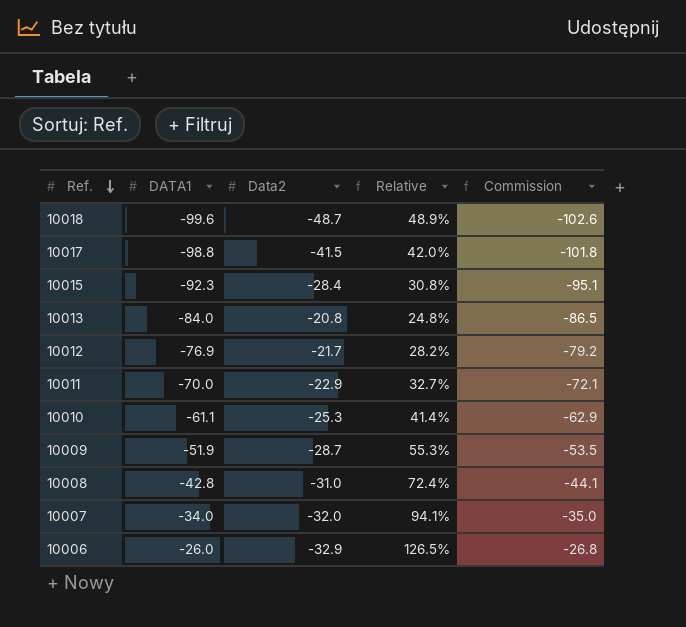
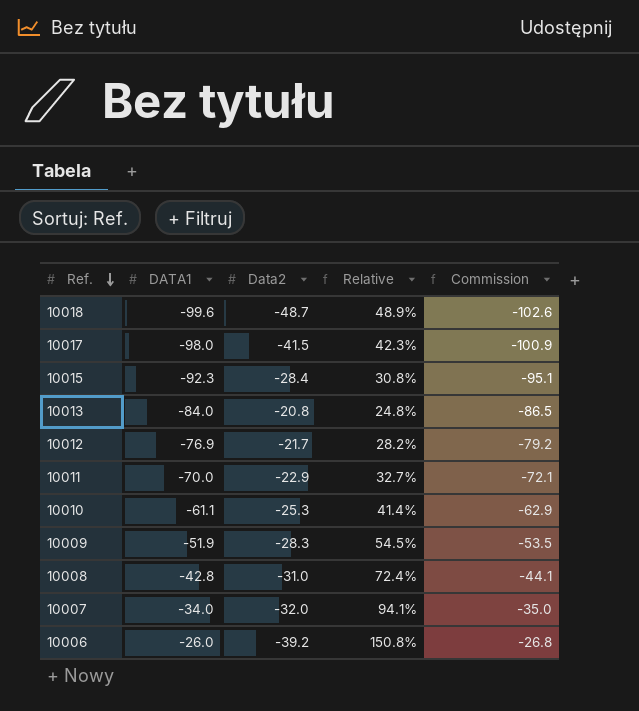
10017 | DATA1: -98.8 -> -98.0
10017 | Relative: 42.0% -> 42.3%
10017 | Commission: -101.8 -> -100.9
10009 | Data2: -28.7 -> -28.3
10009 | Relative: 55.3% -> 54.5%
10006 | Data2: -32.9 -> -39.2
10006 | Relative: 126.5% -> 150.8%

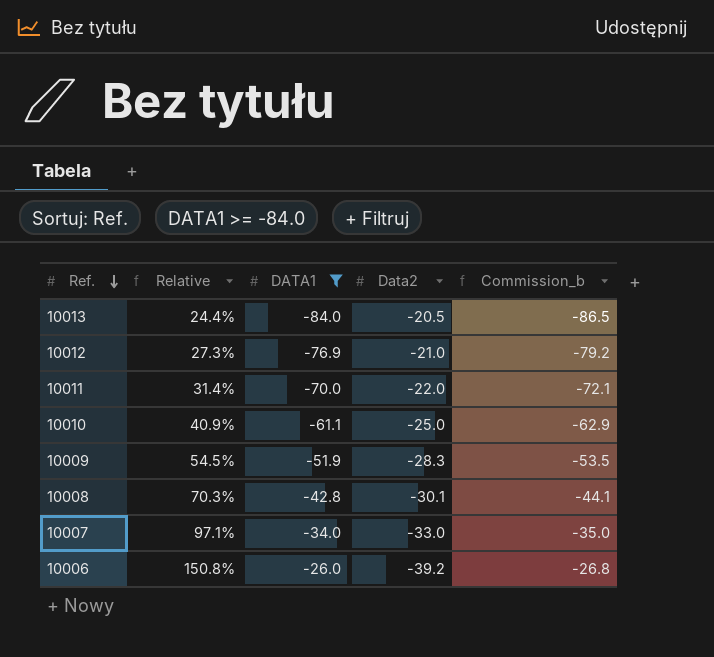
filter: none -> DATA1 >= -84.0
column Relative | position: 4 -> 2
column name: Commission -> Commission_b
10013 | Relative: 24.8% -> 24.4%
10013 | Data2: -20.8 -> -20.5
10012 | Relative: 28.2% -> 27.3%
10012 | Data2: -21.7 -> -21.0
10011 | Relative: 32.7% -> 31.4%
10011 | Data2: -22.9 -> -22.0
10010 | Relative: 41.4% -> 40.9%
10010 | Data2: -25.3 -> -25.0
10008 | Relative: 72.4% -> 70.3%
10008 | Data2: -31.0 -> -30.1
10007 | Relative: 94.1% -> 97.1%
10007 | Data2: -32.0 -> -33.0

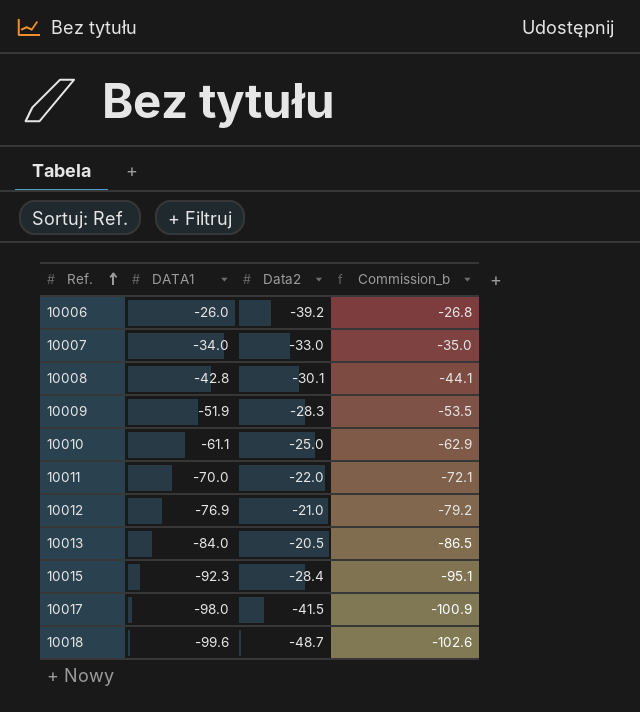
filter: DATA1 >= -84.0 -> none
row order: Ref. descending -> Ref. ascending
column Relative | formula: [Data2] / [DATA1] -> none

